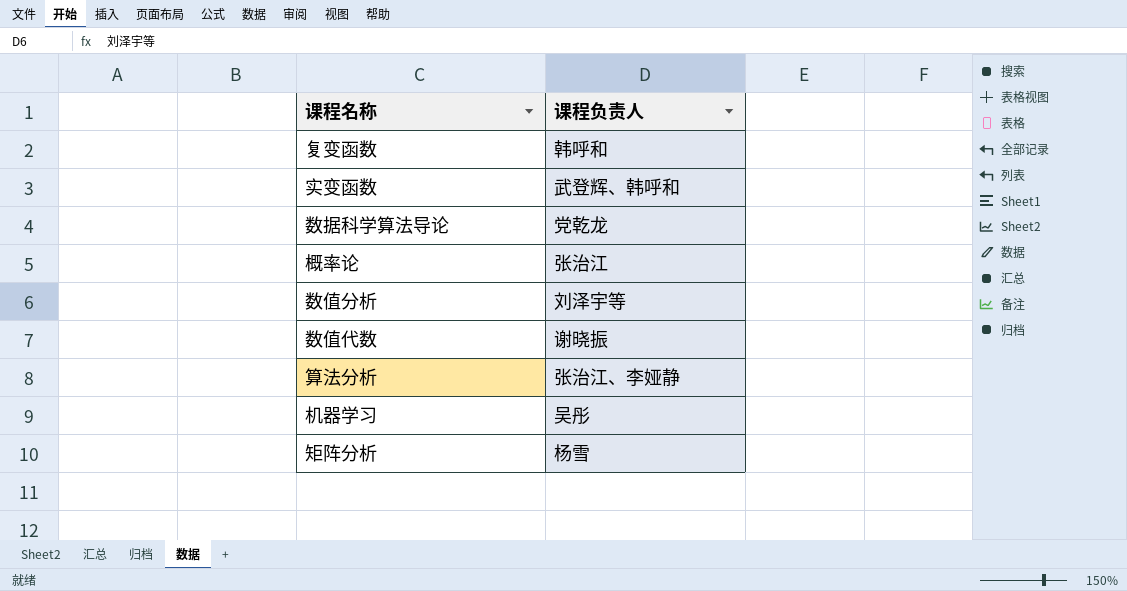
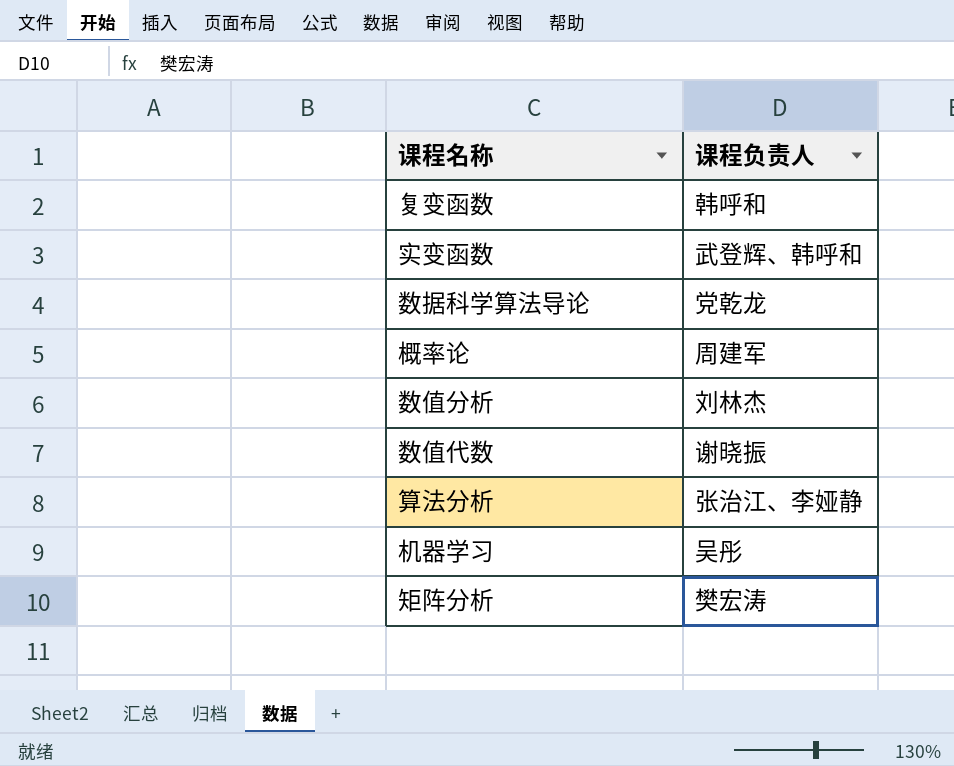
概率论 | 课程负责人: 张治江 -> 周建军
数值分析 | 课程负责人: 刘泽宇等 -> 刘林杰
矩阵分析 | 课程负责人: 杨雪 -> 樊宏涛

